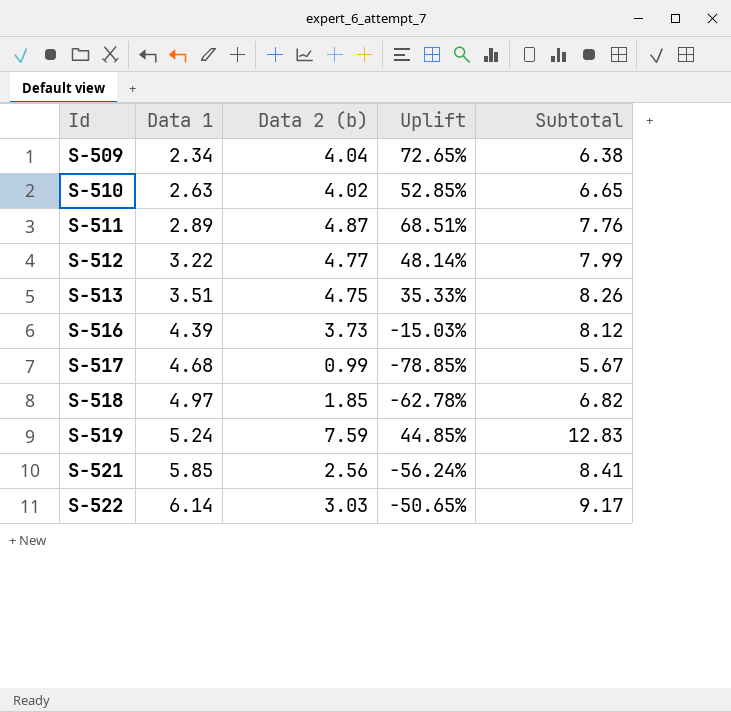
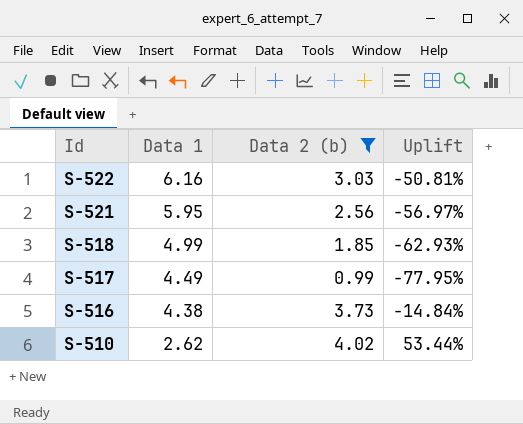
filter: none -> Data 2 (b) <= 4.02
row order: Id ascending -> Id descending
column Subtotal | formula: [Data 1] + [Data 2 (b)] -> none
S-522 | Data 1: 6.14 -> 6.16
S-522 | Uplift: -50.65% -> -50.81%
S-521 | Data 1: 5.85 -> 5.95
S-521 | Uplift: -56.24% -> -56.97%
S-518 | Data 1: 4.97 -> 4.99
S-518 | Uplift: -62.78% -> -62.93%
S-517 | Data 1: 4.68 -> 4.49
S-517 | Uplift: -78.85% -> -77.95%
S-516 | Data 1: 4.39 -> 4.38
S-516 | Uplift: -15.03% -> -14.84%
S-510 | Data 1: 2.63 -> 2.62
S-510 | Uplift: 52.85% -> 53.44%

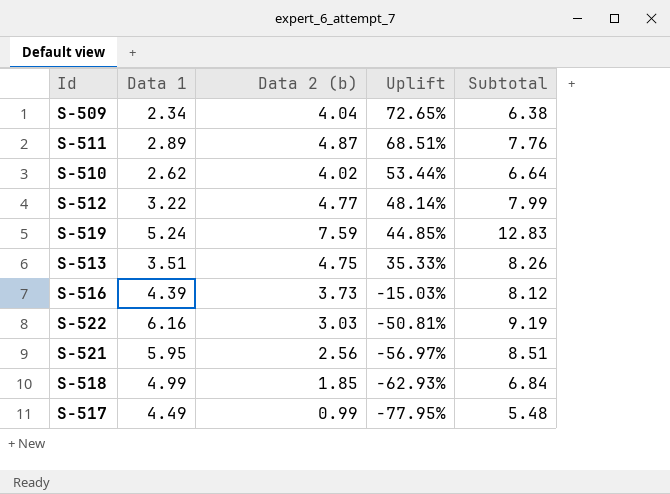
filter: Data 2 (b) <= 4.02 -> none
row order: Id descending -> Uplift descending
column Subtotal | formula: none -> [Data 1] + [Data 2 (b)]
S-516 | Data 1: 4.38 -> 4.39
S-516 | Uplift: -14.84% -> -15.03%

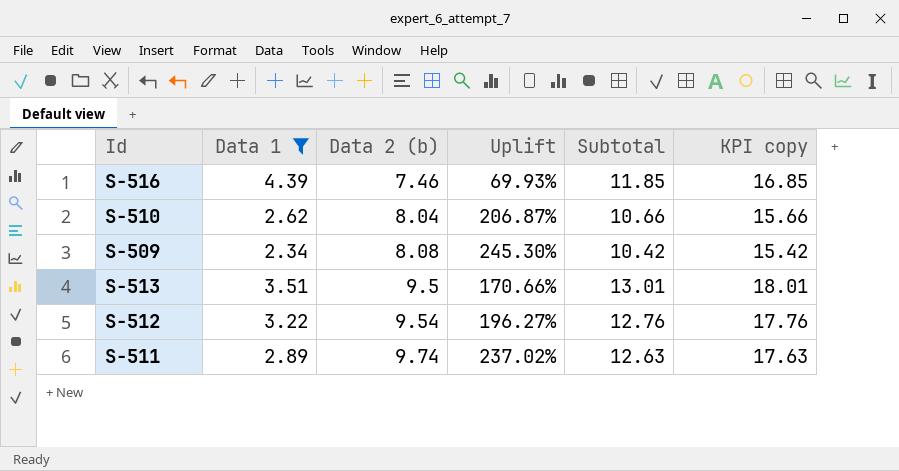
filter: none -> Data 1 <= 4.39
row order: Uplift descending -> Data 2 (b) ascending
column KPI copy | formula: none -> [Subtotal] + 5
S-516 | Data 2 (b): 3.73 -> 7.46
S-516 | Uplift: -15.03% -> 69.93%
S-516 | Subtotal: 8.12 -> 11.85
S-510 | Data 2 (b): 4.02 -> 8.04
S-510 | Uplift: 53.44% -> 206.87%
S-510 | Subtotal: 6.64 -> 10.66
S-509 | Data 2 (b): 4.04 -> 8.08
S-509 | Uplift: 72.65% -> 245.30%
S-509 | Subtotal: 6.38 -> 10.42
S-513 | Data 2 (b): 4.75 -> 9.5
S-513 | Uplift: 35.33% -> 170.66%
S-513 | Subtotal: 8.26 -> 13.01
S-512 | Data 2 (b): 4.77 -> 9.54
S-512 | Uplift: 48.14% -> 196.27%
S-512 | Subtotal: 7.99 -> 12.76
S-511 | Data 2 (b): 4.87 -> 9.74
S-511 | Uplift: 68.51% -> 237.02%
S-511 | Subtotal: 7.76 -> 12.63

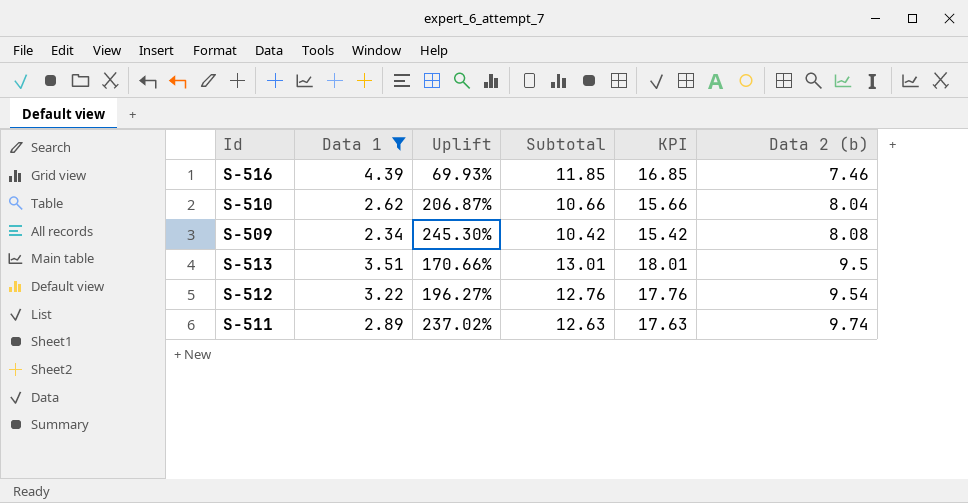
column name: KPI copy -> KPI
column Data 2 (b) | position: 3 -> 6

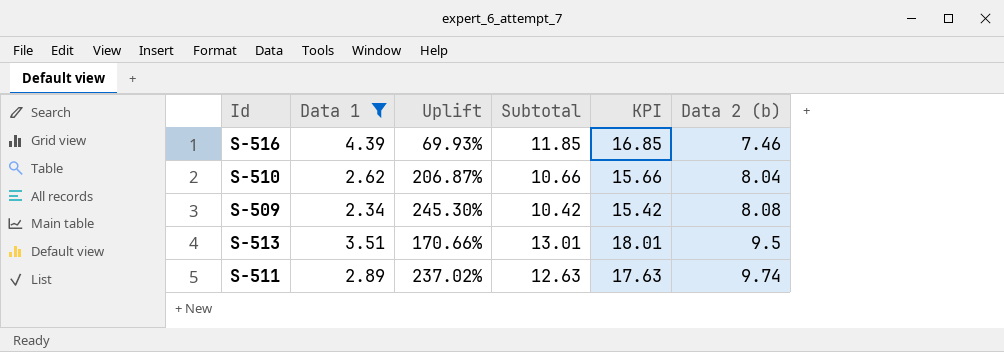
row S-512: 3.22 | 196.27% | 12.76 | 17.76 | 9.54 -> none

